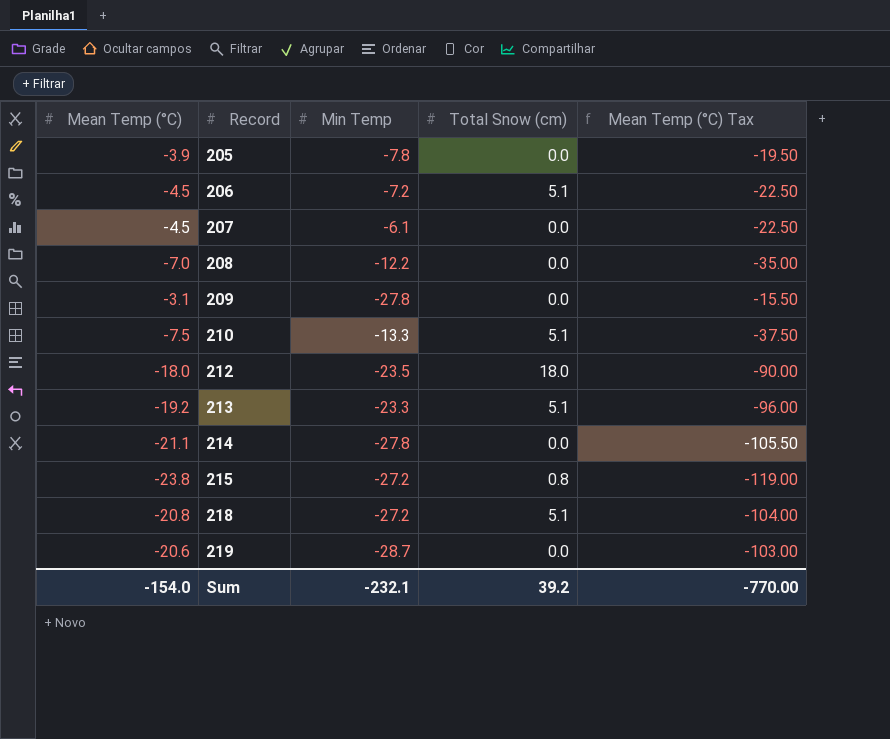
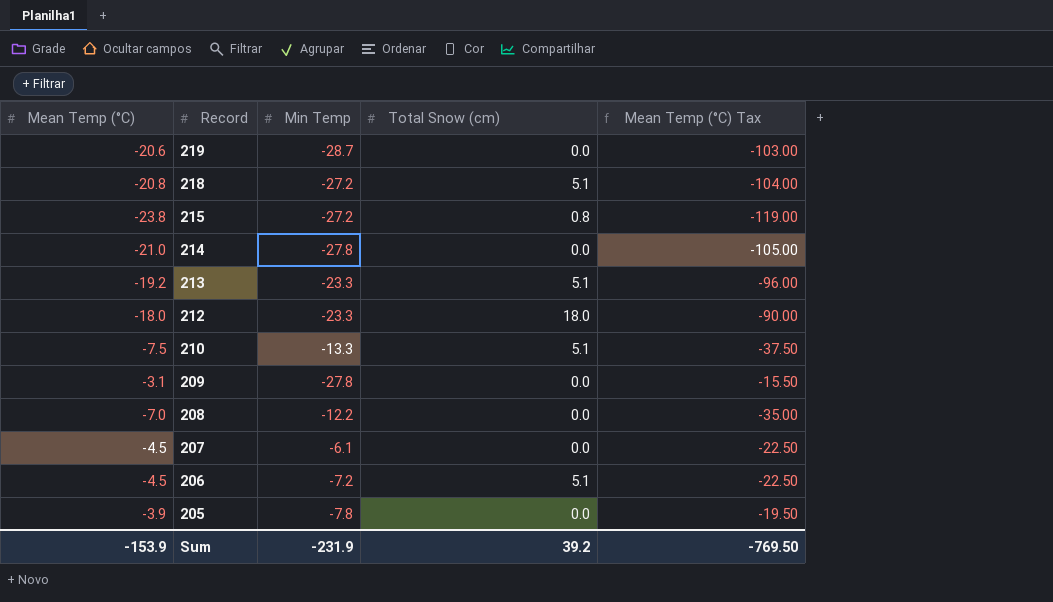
row order: Record ascending -> Record descending
214 | Mean Temp (°C): -21.1 -> -21.0
214 | Mean Temp (°C) Tax: -105.50 -> -105.00
212 | Min Temp: -23.5 -> -23.3
Sum | Mean Temp (°C): -154.0 -> -153.9
Sum | Min Temp: -232.1 -> -231.9
Sum | Mean Temp (°C) Tax: -770.00 -> -769.50

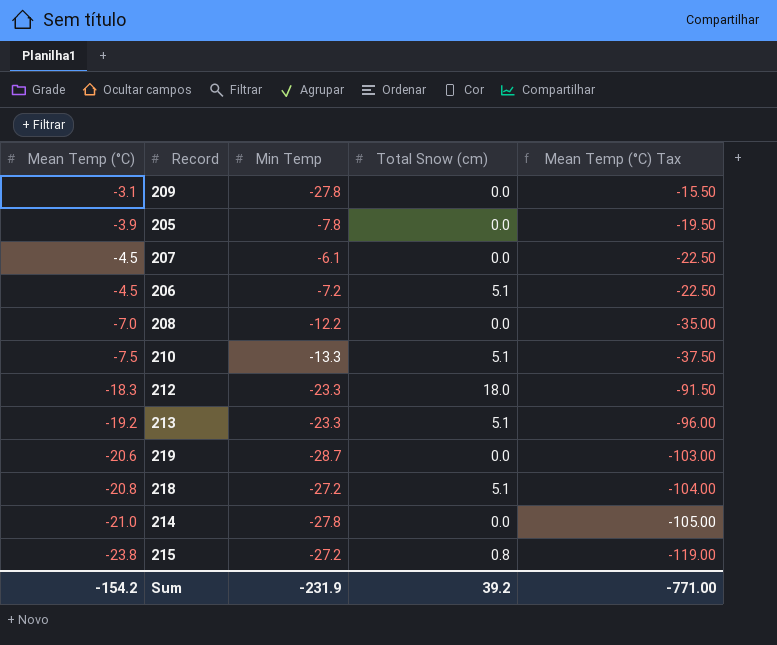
row order: Record descending -> Mean Temp (°C) descending
212 | Mean Temp (°C): -18.0 -> -18.3
212 | Mean Temp (°C) Tax: -90.00 -> -91.50
Sum | Mean Temp (°C): -153.9 -> -154.2
Sum | Mean Temp (°C) Tax: -769.50 -> -771.00

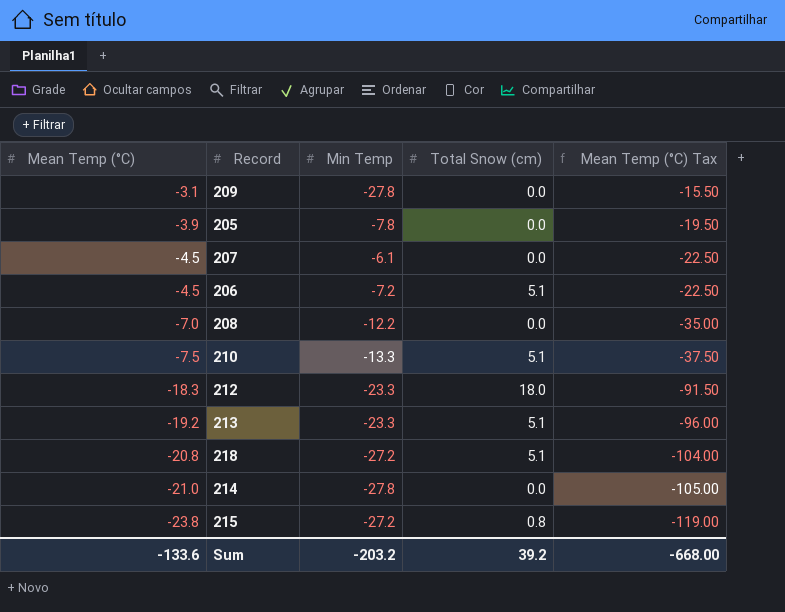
row 219: -20.6 | -28.7 | 0.0 | -103.00 -> none
Sum | Mean Temp (°C): -154.2 -> -133.6
Sum | Min Temp: -231.9 -> -203.2
Sum | Mean Temp (°C) Tax: -771.00 -> -668.00

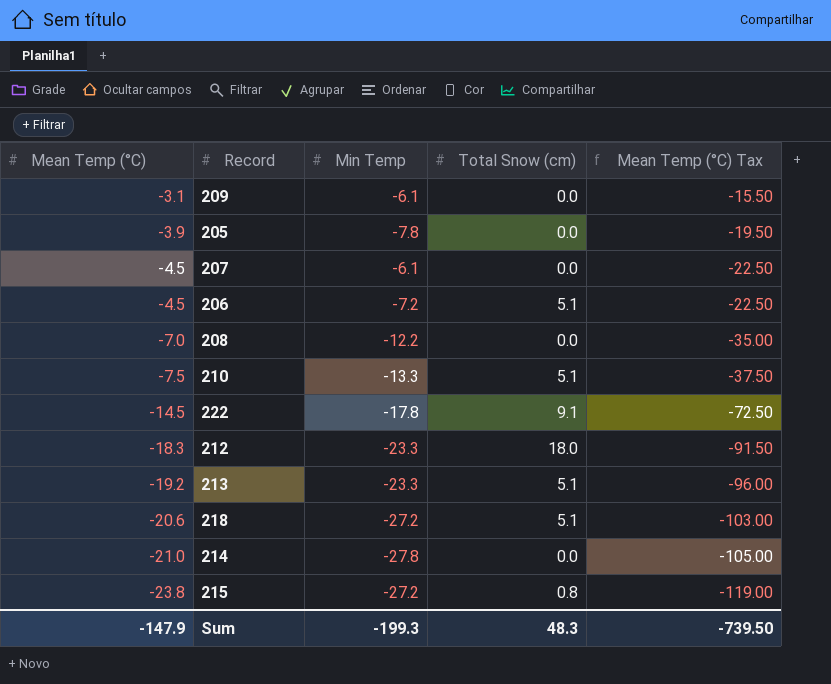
209 | Min Temp: -27.8 -> -6.1
row 222: none -> -14.5 | -17.8 | 9.1 | -72.50
218 | Mean Temp (°C): -20.8 -> -20.6
218 | Mean Temp (°C) Tax: -104.00 -> -103.00
Sum | Mean Temp (°C): -133.6 -> -147.9
Sum | Min Temp: -203.2 -> -199.3
Sum | Total Snow (cm): 39.2 -> 48.3
Sum | Mean Temp (°C) Tax: -668.00 -> -739.50

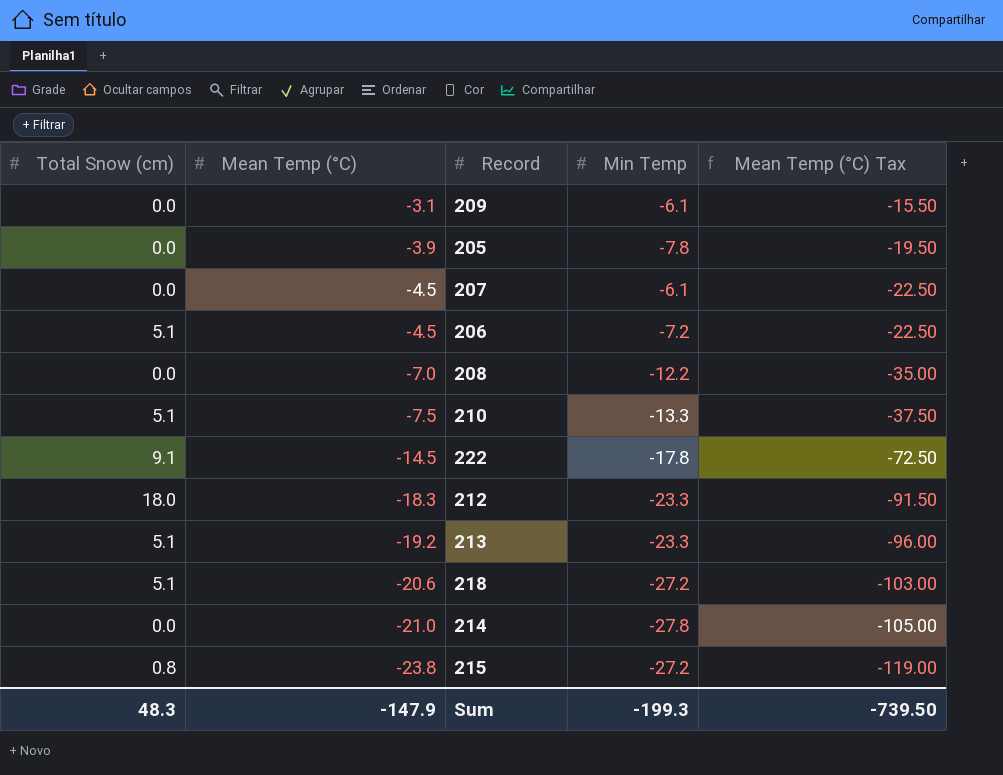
column Total Snow (cm) | position: 4 -> 1

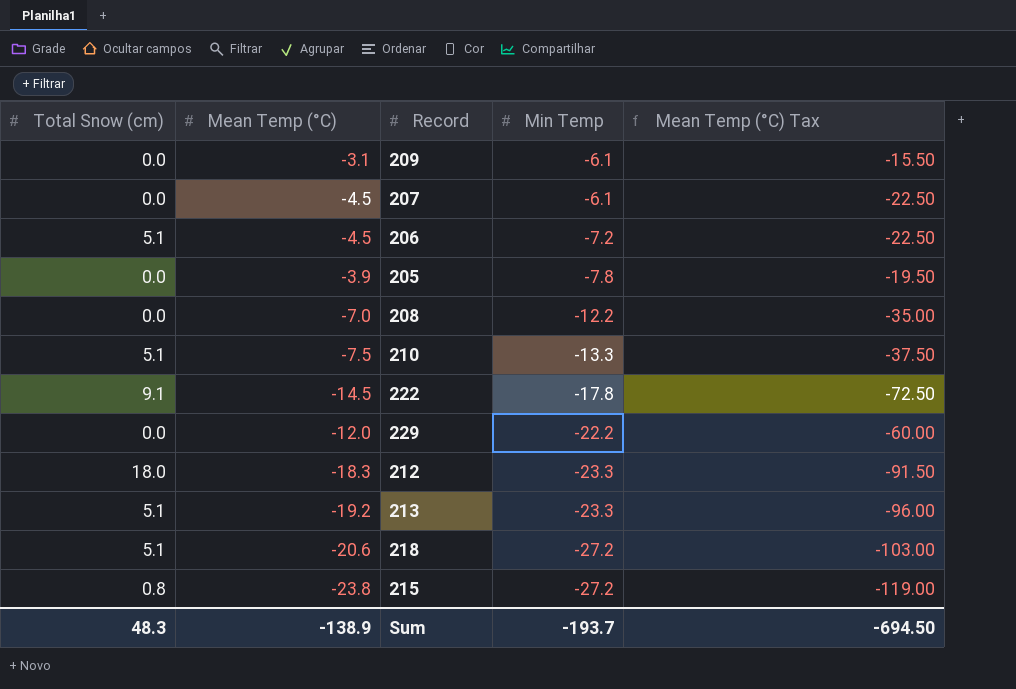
row order: Mean Temp (°C) descending -> Min Temp descending
row 214: 0.0 | -21.0 | -27.8 | -105.00 -> none
row 229: none -> 0.0 | -12.0 | -22.2 | -60.00
Sum | Mean Temp (°C): -147.9 -> -138.9
Sum | Min Temp: -199.3 -> -193.7
Sum | Mean Temp (°C) Tax: -739.50 -> -694.50

